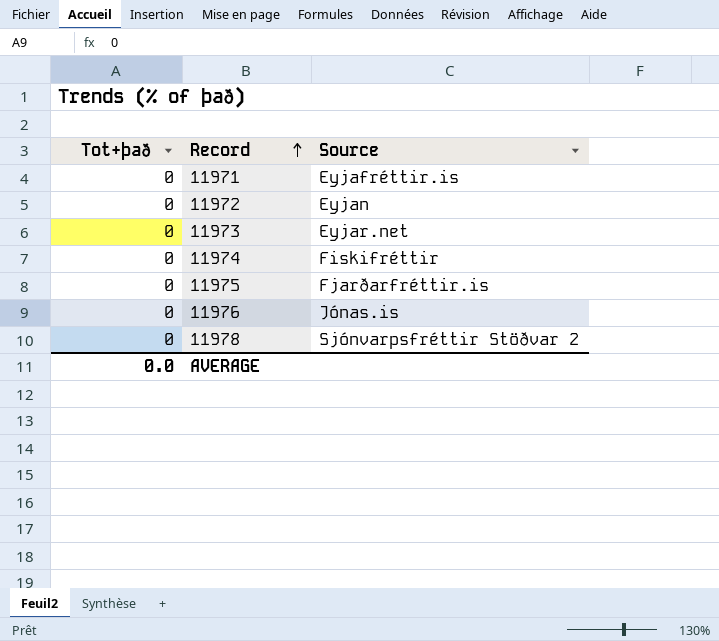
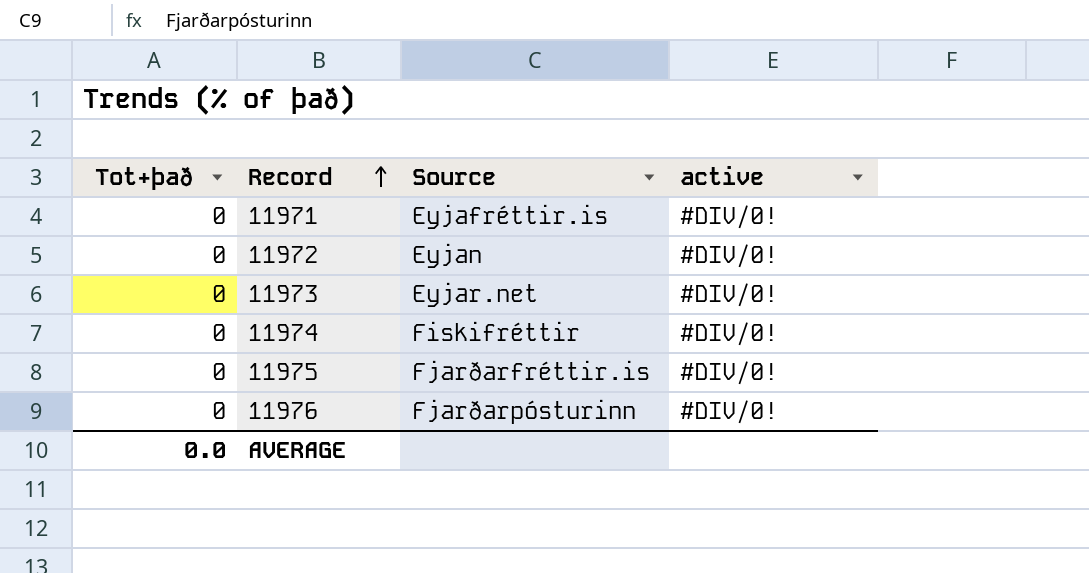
column active | position: none -> 4
row 11978: 0 | Sjónvarpsfréttir Stöðvar 2 -> none
11976 | Source: Jónas.is -> Fjarðarpósturinn

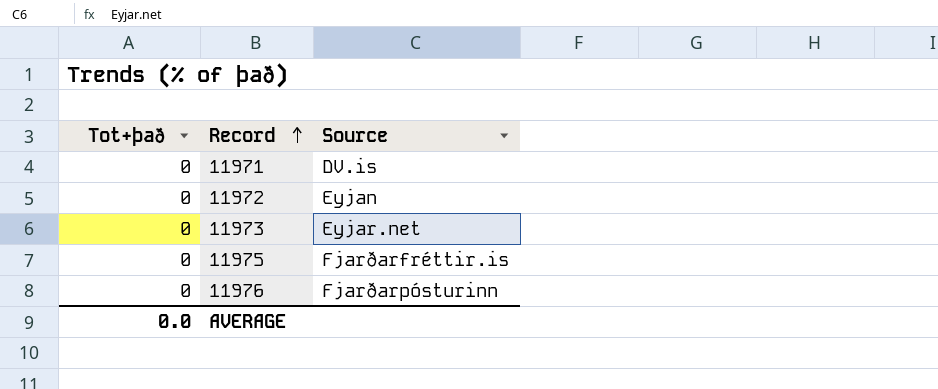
column active | position: 4 -> none
row 11974: 0 | Fiskifréttir | #DIV/0! -> none
11971 | Source: Eyjafréttir.is -> DV.is

